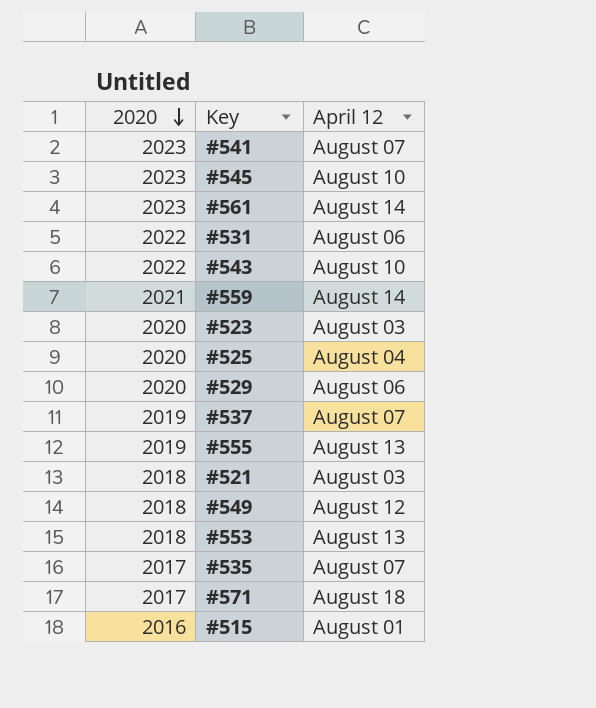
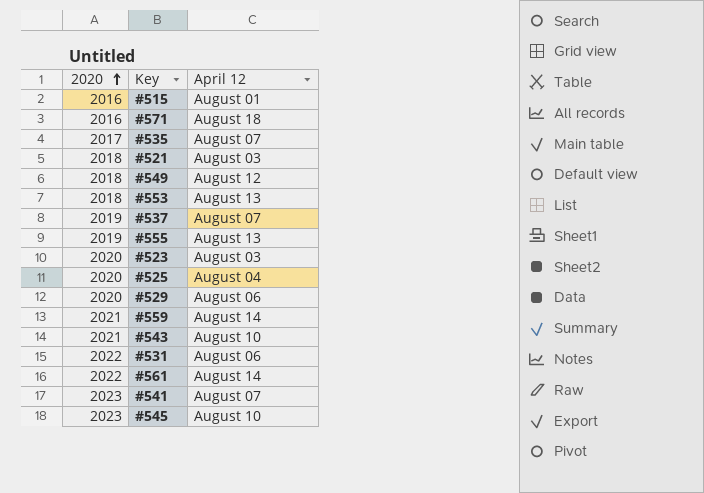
row order: 2020 descending -> 2020 ascending
#571 | 2020: 2017 -> 2016
#543 | 2020: 2022 -> 2021
#561 | 2020: 2023 -> 2022

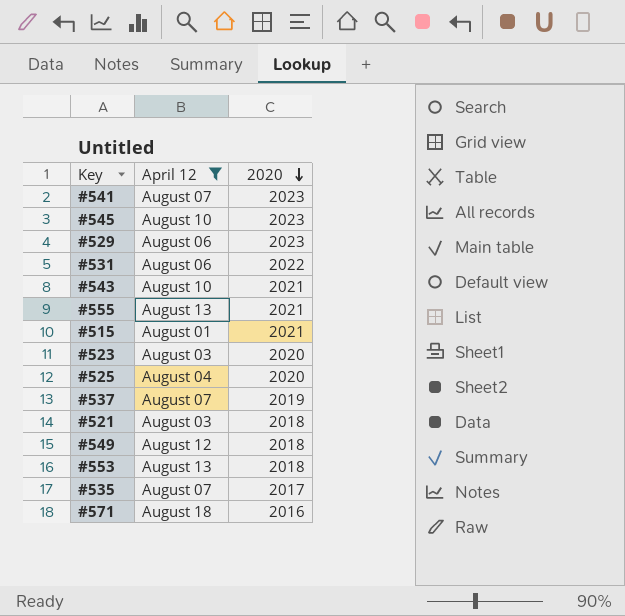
filter: none -> April 12 != August 14
row order: 2020 ascending -> 2020 descending
column 2020 | position: 1 -> 3
#529 | 2020: 2020 -> 2023
#555 | 2020: 2019 -> 2021
#515 | 2020: 2016 -> 2021

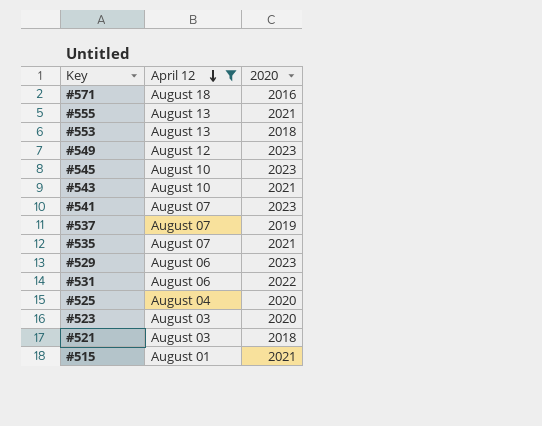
row order: 2020 descending -> April 12 descending
#549 | 2020: 2018 -> 2023
#535 | 2020: 2017 -> 2021

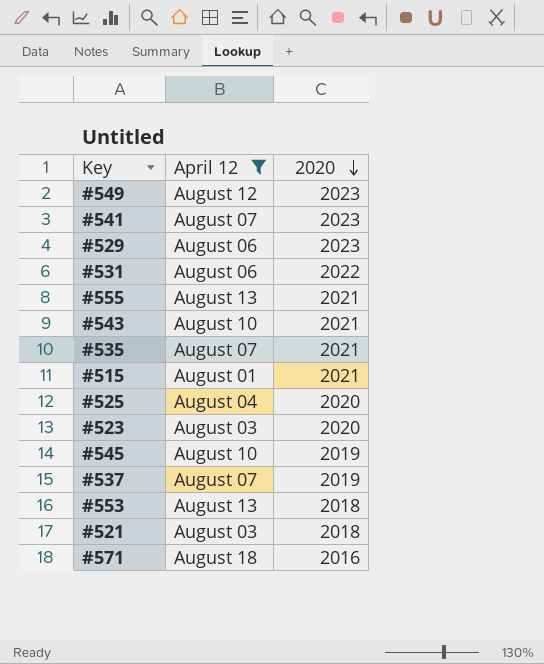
row order: April 12 descending -> 2020 descending
#545 | 2020: 2023 -> 2019

